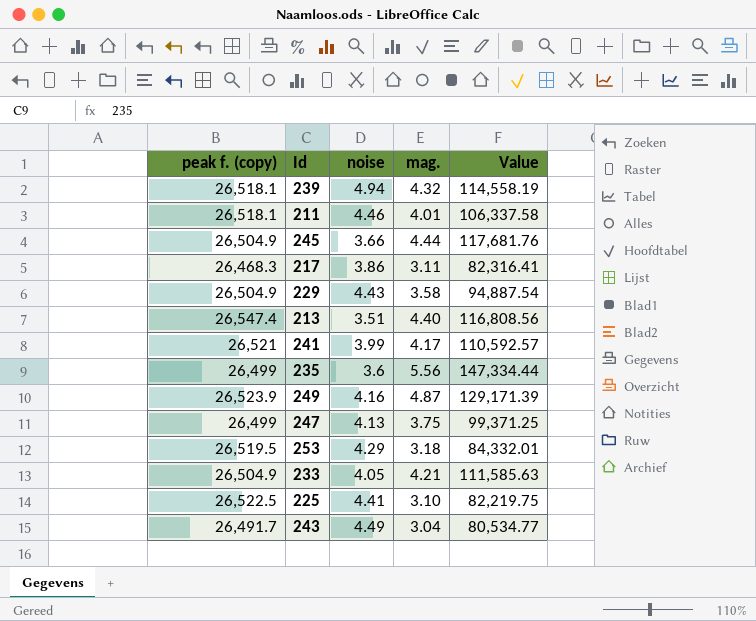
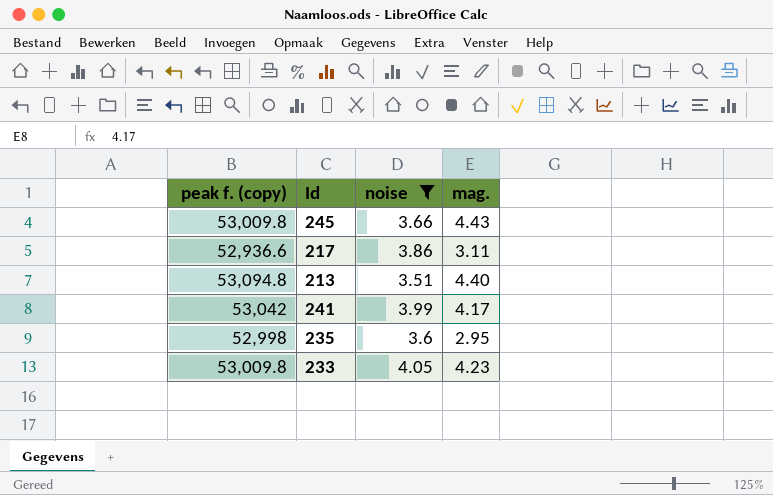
filter: none -> noise <= 4.05
column Value | formula: [peak f. (copy)] * [mag.] -> none
245 | peak f. (copy): 26,504.9 -> 53,009.8
245 | mag.: 4.44 -> 4.43
217 | peak f. (copy): 26,468.3 -> 52,936.6
213 | peak f. (copy): 26,547.4 -> 53,094.8
241 | peak f. (copy): 26,521 -> 53,042
235 | peak f. (copy): 26,499 -> 52,998
235 | mag.: 5.56 -> 2.95
233 | peak f. (copy): 26,504.9 -> 53,009.8
233 | mag.: 4.21 -> 4.23

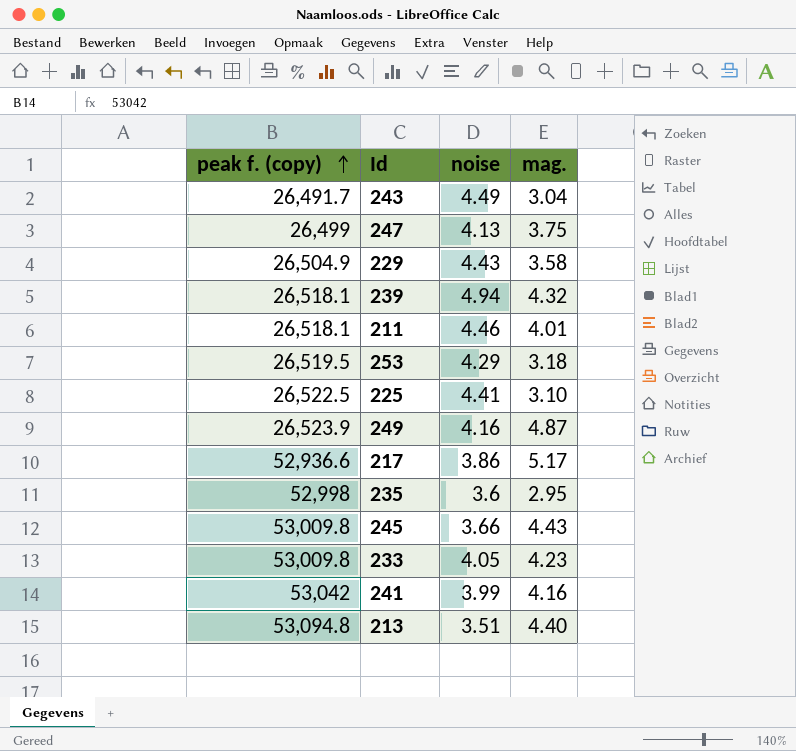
filter: noise <= 4.05 -> none
row order: none -> peak f. (copy) ascending
217 | mag.: 3.11 -> 5.17
241 | mag.: 4.17 -> 4.16

